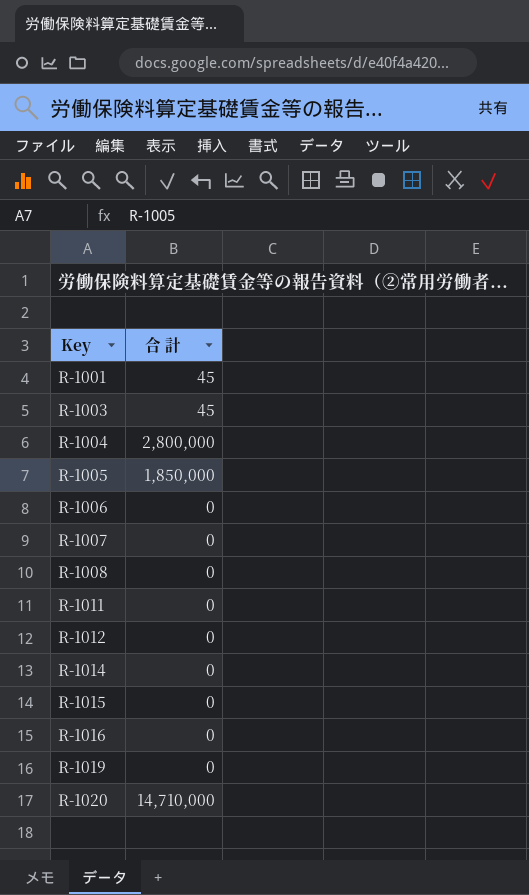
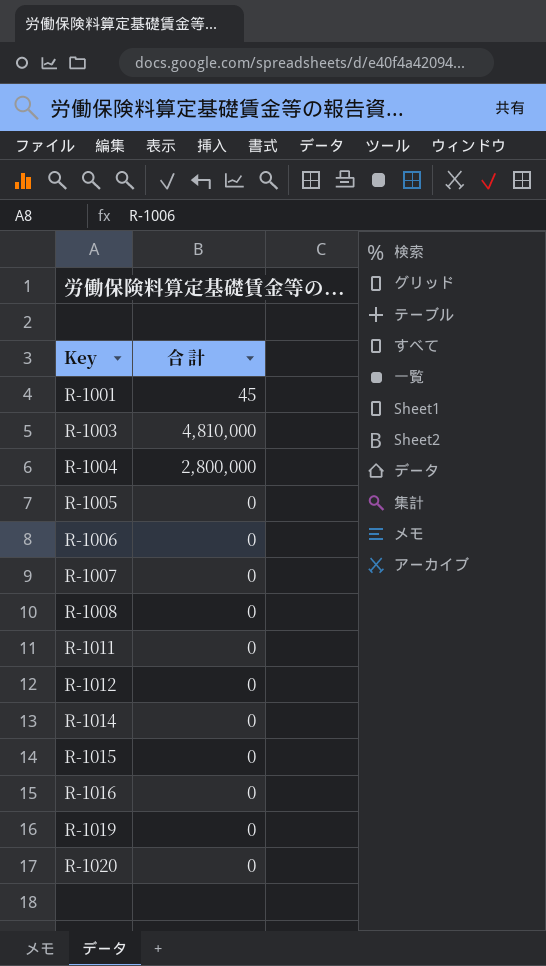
R-1003 | 合 計: 45 -> 4,810,000
R-1005 | 合 計: 1,850,000 -> 0
R-1020 | 合 計: 14,710,000 -> 0

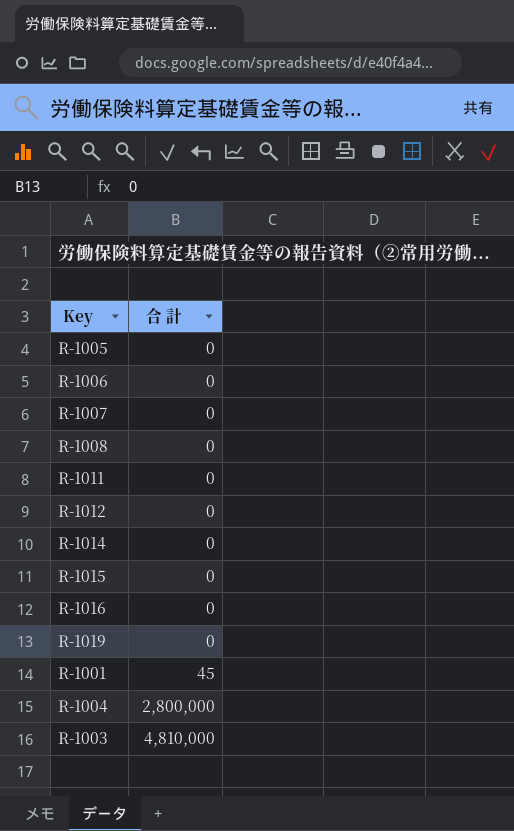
row order: Key ascending -> 合 計 ascending
row R-1020: 0 -> none

